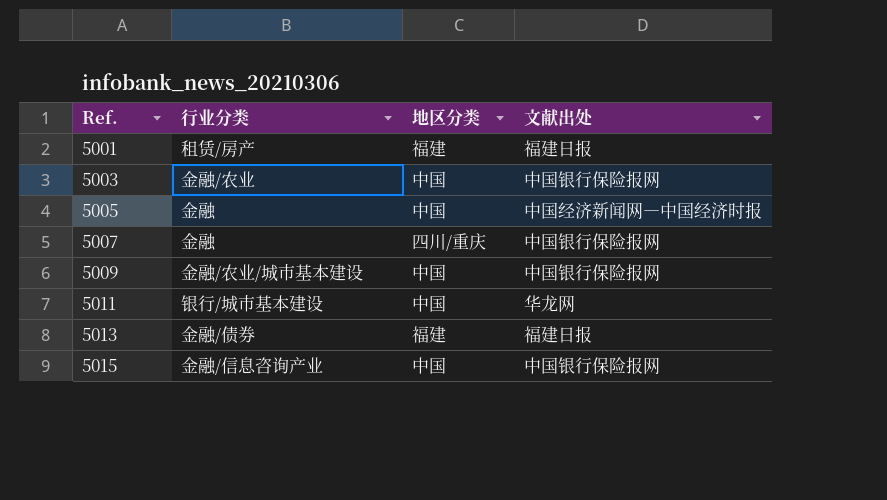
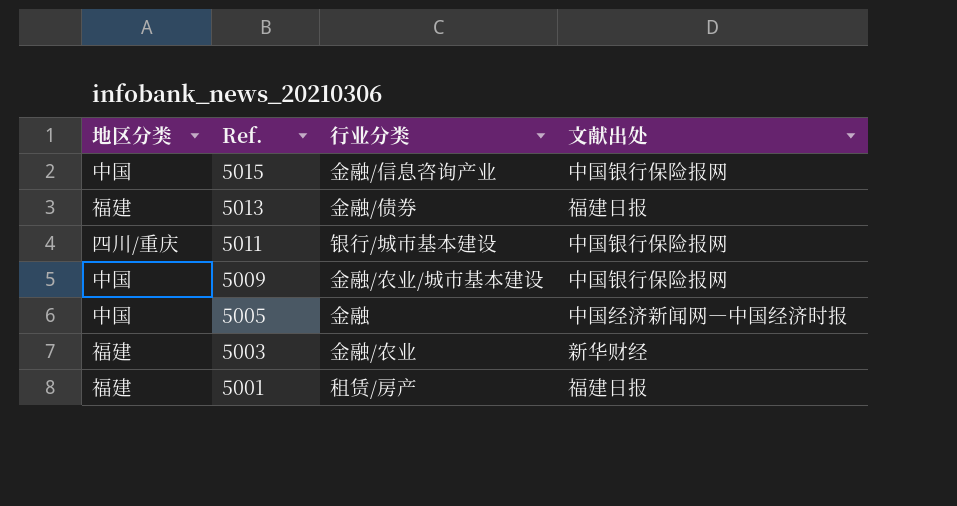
row order: Ref. ascending -> Ref. descending
column 地区分类 | position: 3 -> 1
row 5007: 金融 | 四川/重庆 | 中国银行保险报网 -> none
5011 | 地区分类: 中国 -> 四川/重庆
5011 | 文献出处: 华龙网 -> 中国银行保险报网
5003 | 地区分类: 中国 -> 福建
5003 | 文献出处: 中国银行保险报网 -> 新华财经

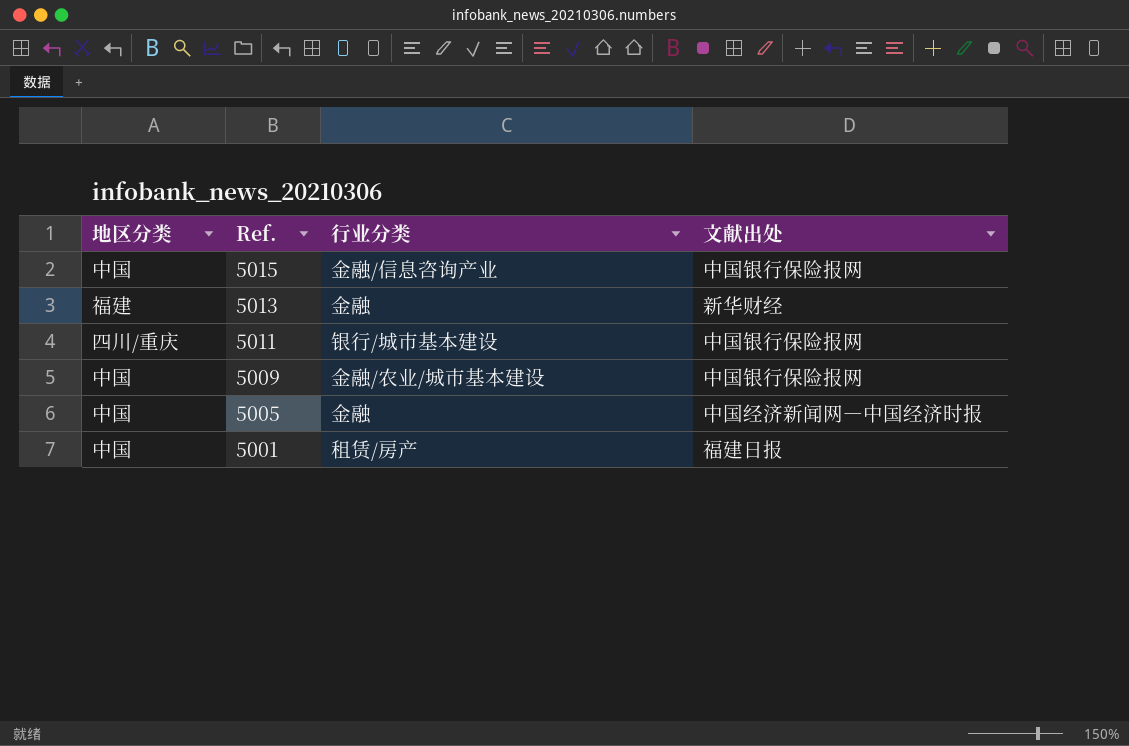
row 5003: 福建 | 金融/农业 | 新华财经 -> none
5013 | 行业分类: 金融/债券 -> 金融
5013 | 文献出处: 福建日报 -> 新华财经
5001 | 地区分类: 福建 -> 中国

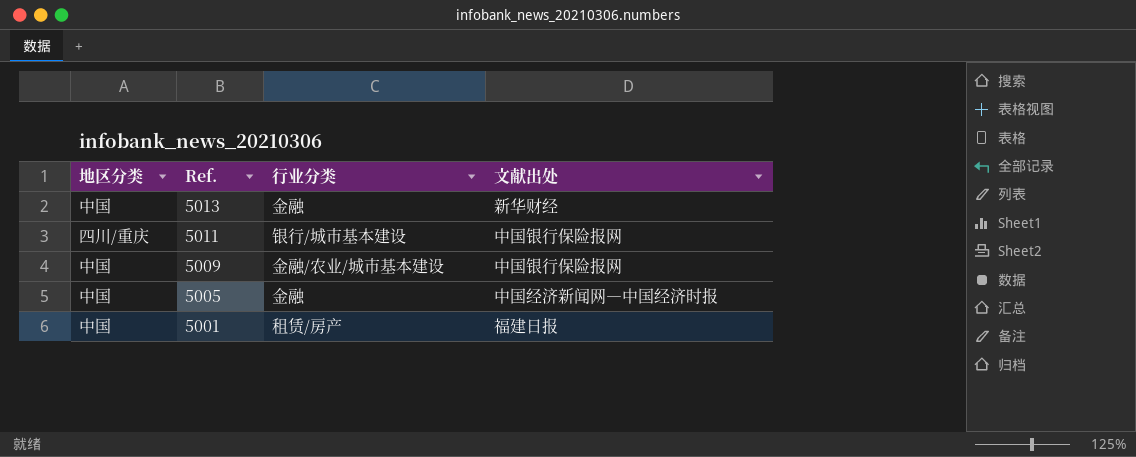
row 5015: 中国 | 金融/信息咨询产业 | 中国银行保险报网 -> none
5013 | 地区分类: 福建 -> 中国

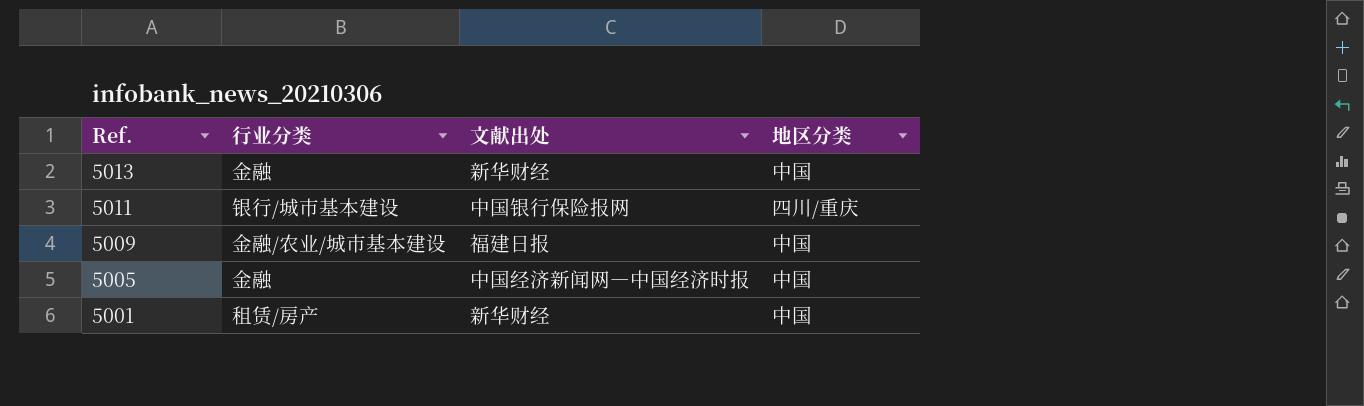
column 地区分类 | position: 1 -> 4
5009 | 文献出处: 中国银行保险报网 -> 福建日报
5001 | 文献出处: 福建日报 -> 新华财经

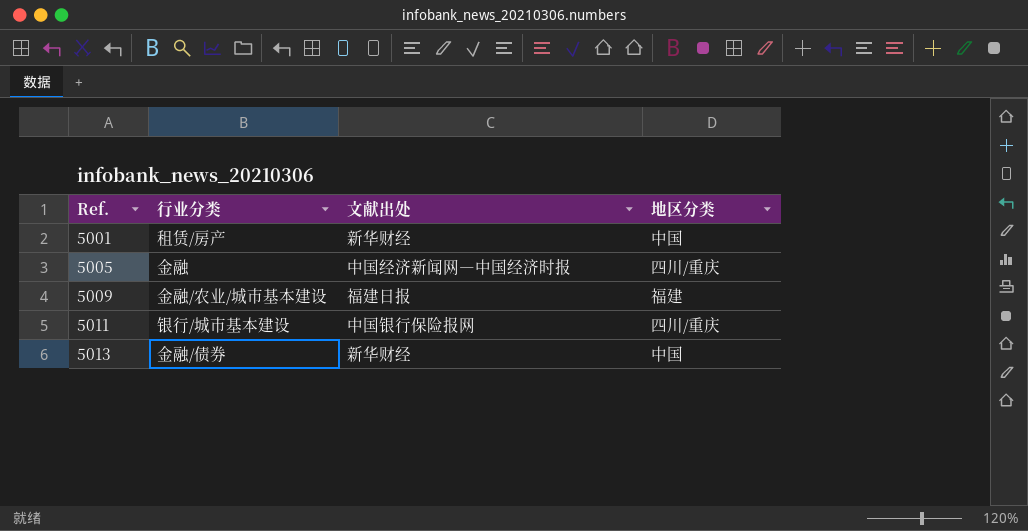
row order: Ref. descending -> Ref. ascending
5005 | 地区分类: 中国 -> 四川/重庆
5009 | 地区分类: 中国 -> 福建
5013 | 行业分类: 金融 -> 金融/债券

